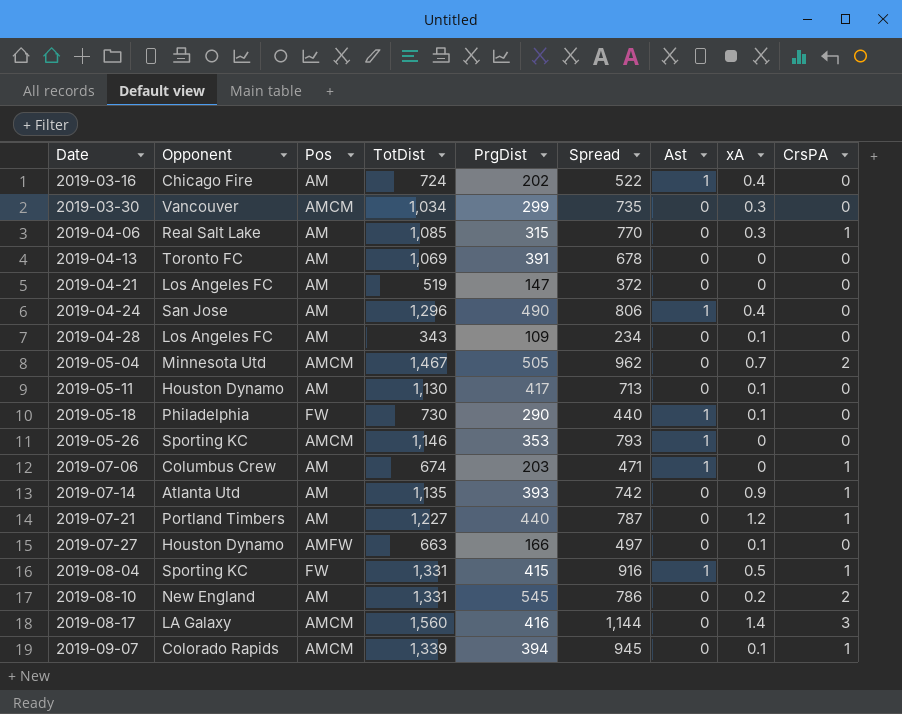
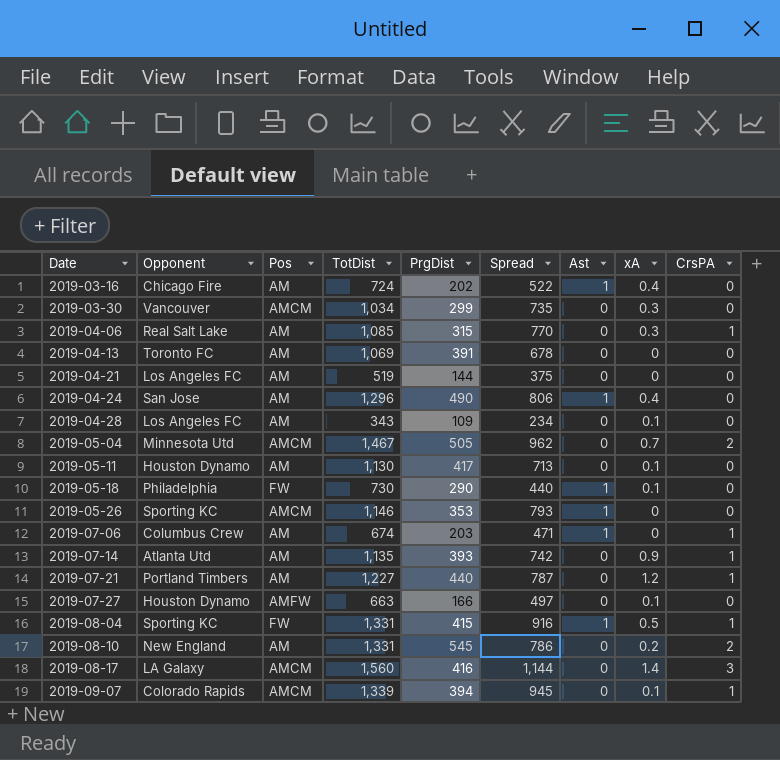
2019-04-21 | PrgDist: 147 -> 144
2019-04-21 | Spread: 372 -> 375

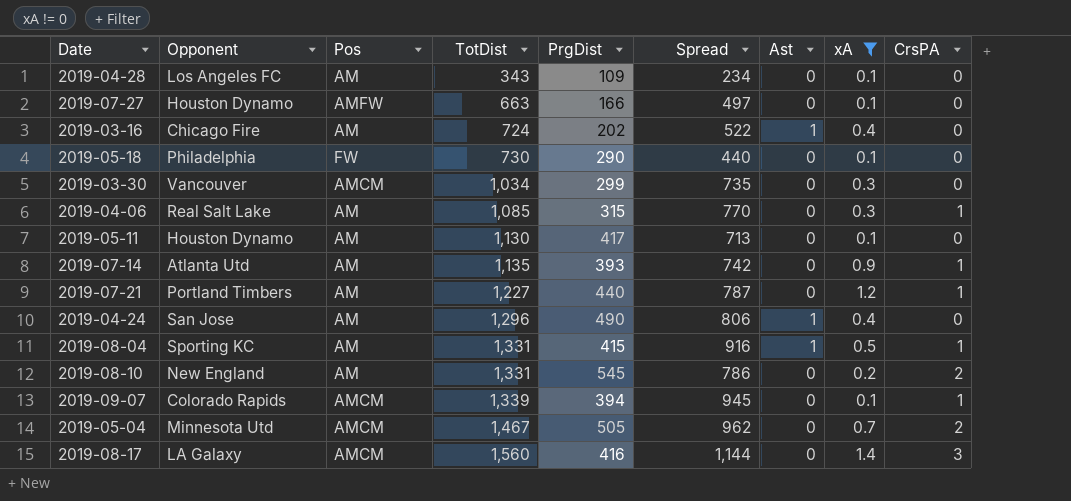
filter: none -> xA != 0
row order: Date ascending -> TotDist ascending
2019-05-18 | Ast: 1 -> 0
2019-08-04 | Pos: FW -> AM

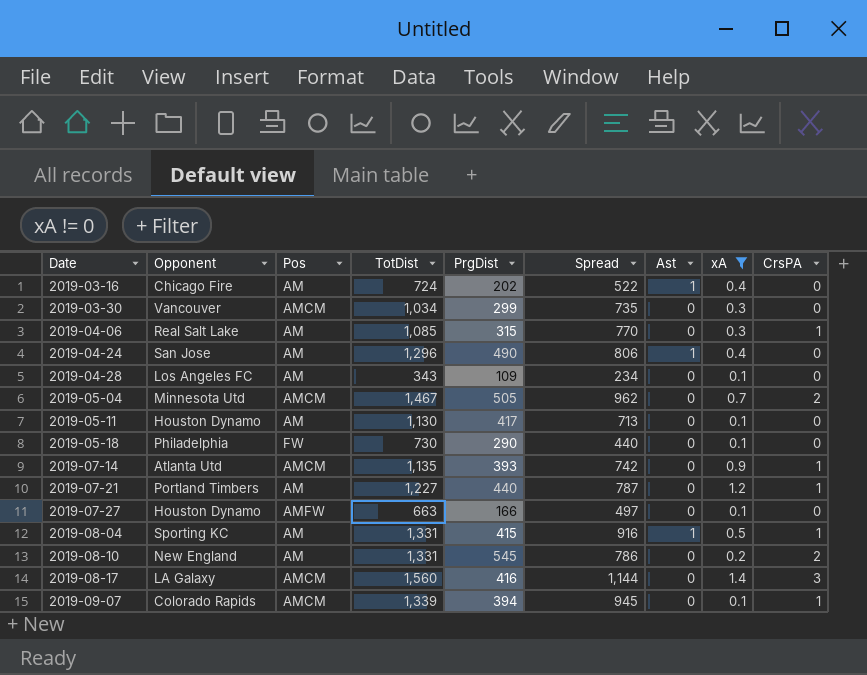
row order: TotDist ascending -> Date ascending
2019-07-14 | Pos: AM -> AMCM

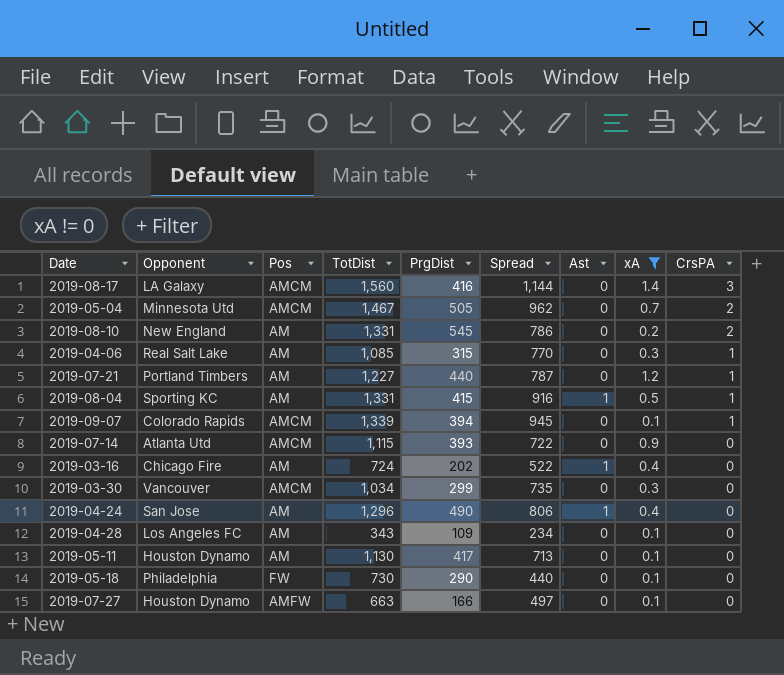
row order: Date ascending -> CrsPA descending
2019-07-14 | TotDist: 1,135 -> 1,115
2019-07-14 | Spread: 742 -> 722
2019-07-14 | CrsPA: 1 -> 0

